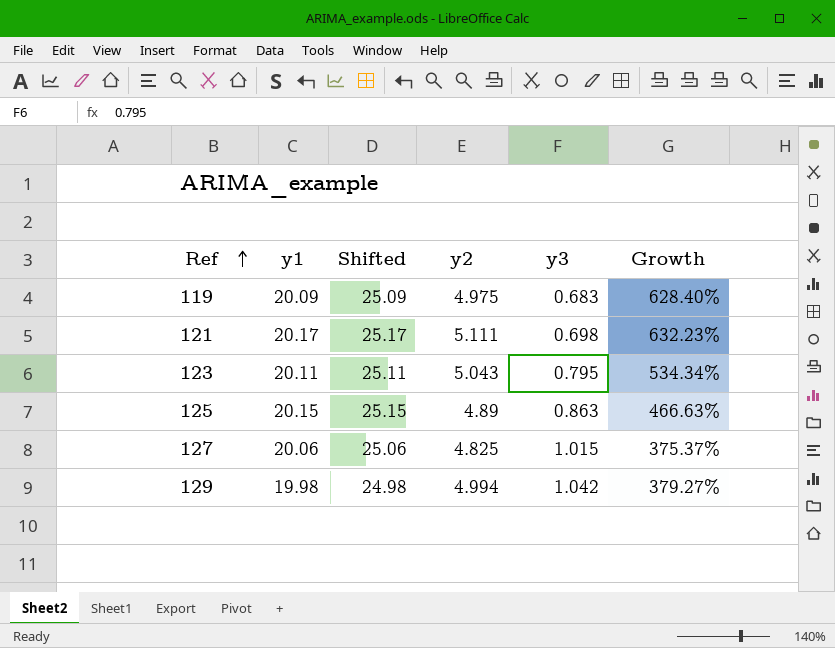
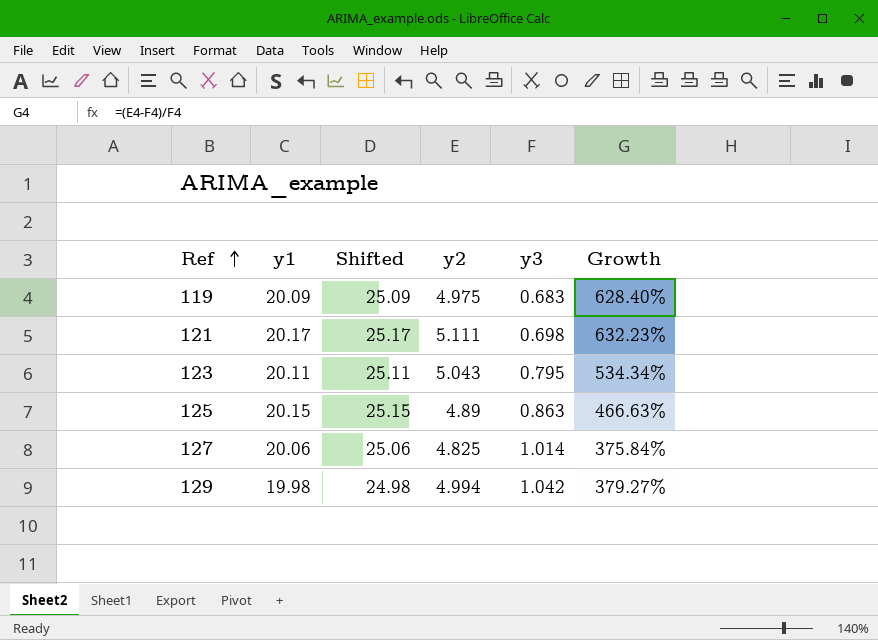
127 | y3: 1.015 -> 1.014
127 | Growth: 375.37% -> 375.84%

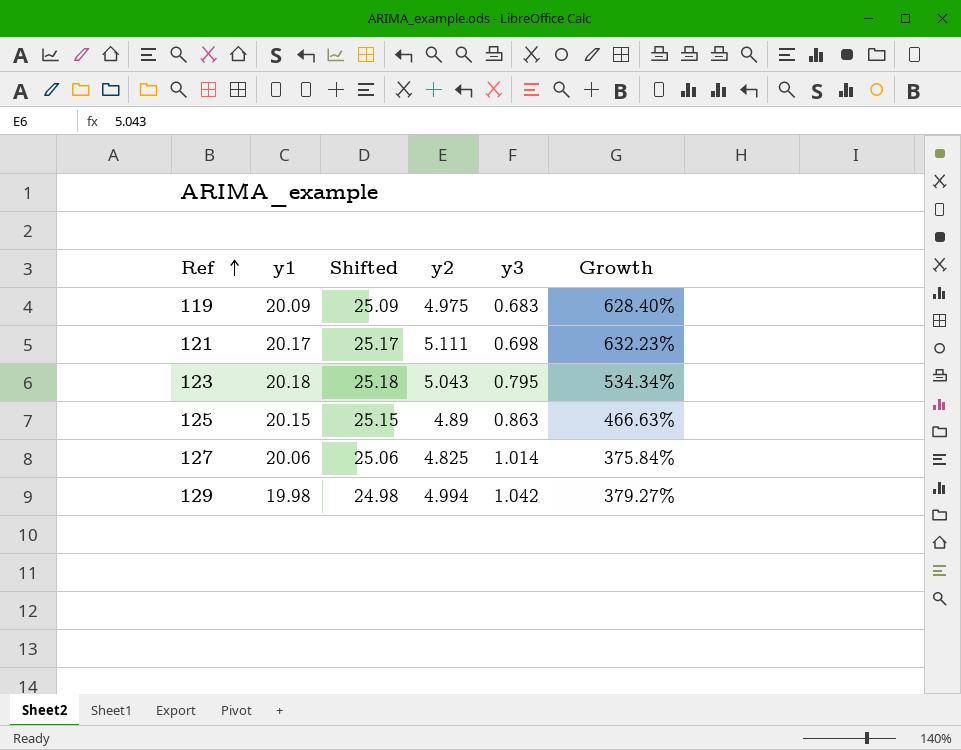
123 | y1: 20.11 -> 20.18
123 | Shifted: 25.11 -> 25.18

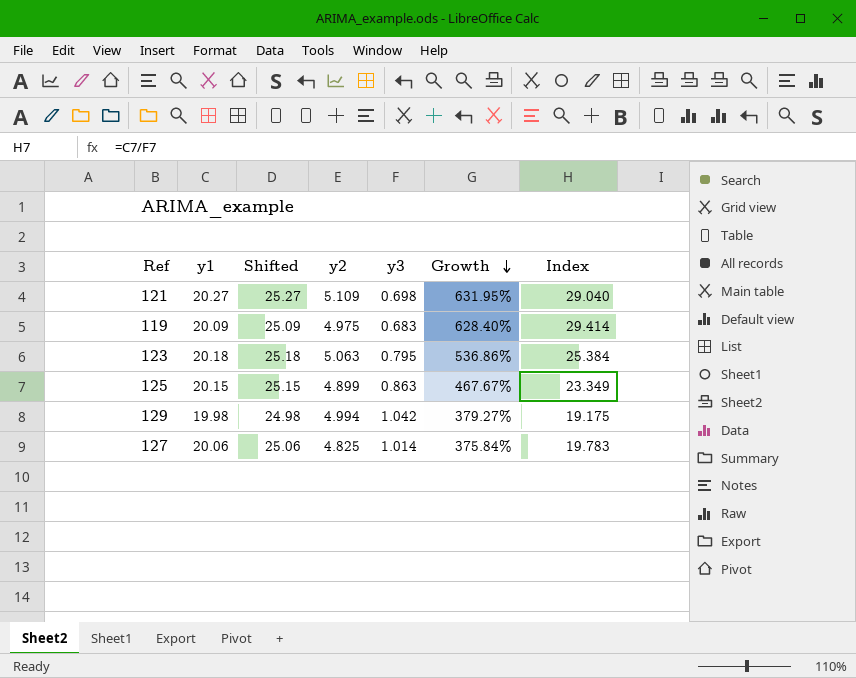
row order: Ref ascending -> Growth descending
column Index | formula: none -> [y1] / [y3]
121 | y1: 20.17 -> 20.27
121 | Shifted: 25.17 -> 25.27
121 | y2: 5.111 -> 5.109
121 | Growth: 632.23% -> 631.95%
123 | y2: 5.043 -> 5.063
123 | Growth: 534.34% -> 536.86%
125 | y2: 4.89 -> 4.899
125 | Growth: 466.63% -> 467.67%

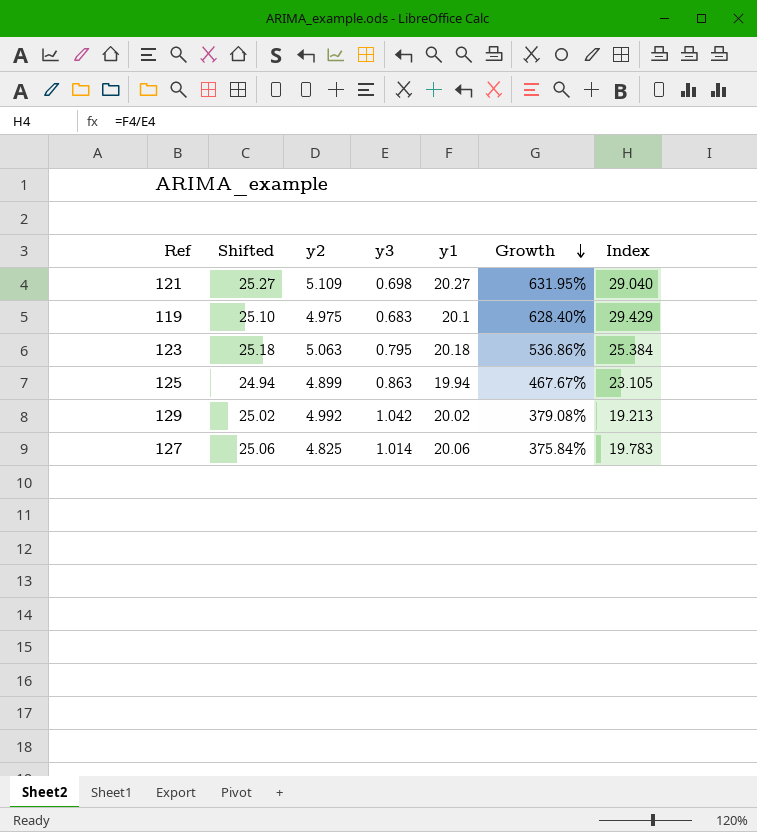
column y1 | position: 2 -> 5
119 | Shifted: 25.09 -> 25.10
119 | y1: 20.09 -> 20.1
119 | Index: 29.414 -> 29.429
125 | Shifted: 25.15 -> 24.94
125 | y1: 20.15 -> 19.94
125 | Index: 23.349 -> 23.105
129 | Shifted: 24.98 -> 25.02
129 | y2: 4.994 -> 4.992
129 | y1: 19.98 -> 20.02
129 | Growth: 379.27% -> 379.08%
129 | Index: 19.175 -> 19.213

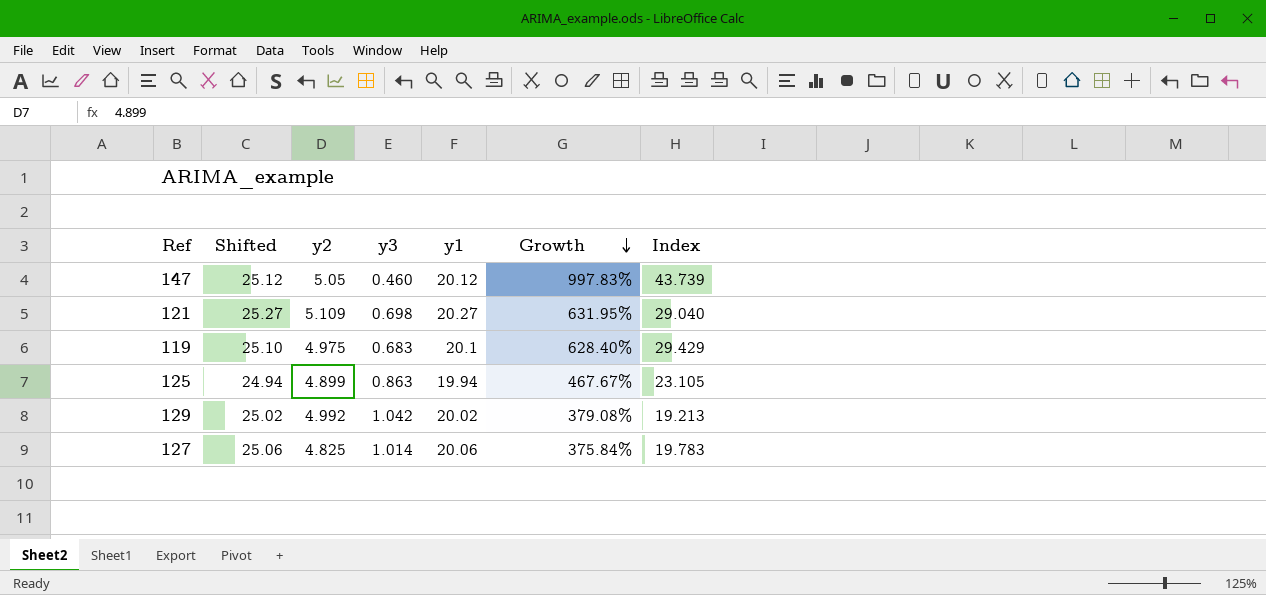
row 123: 25.18 | 5.063 | 0.795 | 20.18 | 536.86% | 25.384 -> none
row 147: none -> 25.12 | 5.05 | 0.460 | 20.12 | 997.83% | 43.739

